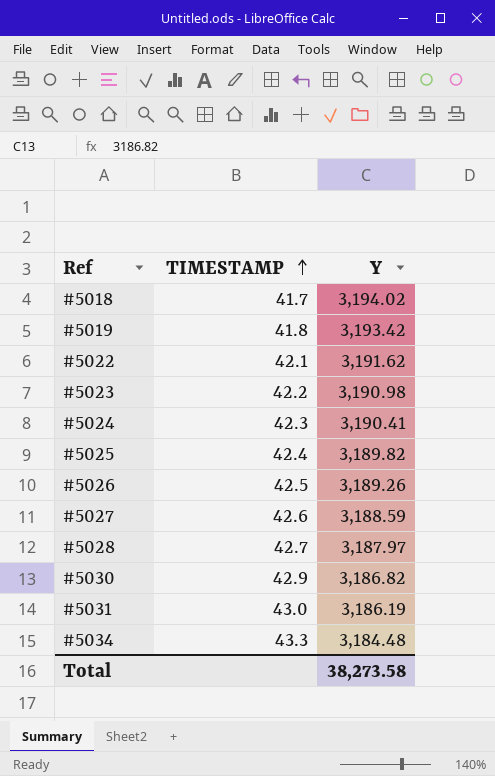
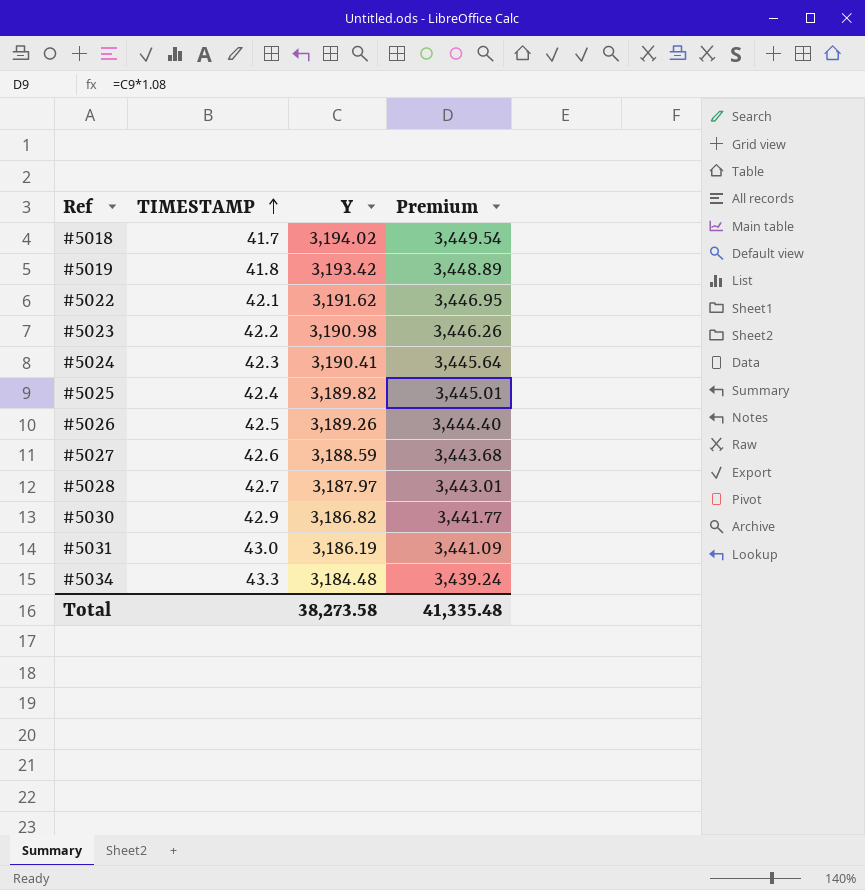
column Premium | formula: none -> [Y] * 1.08

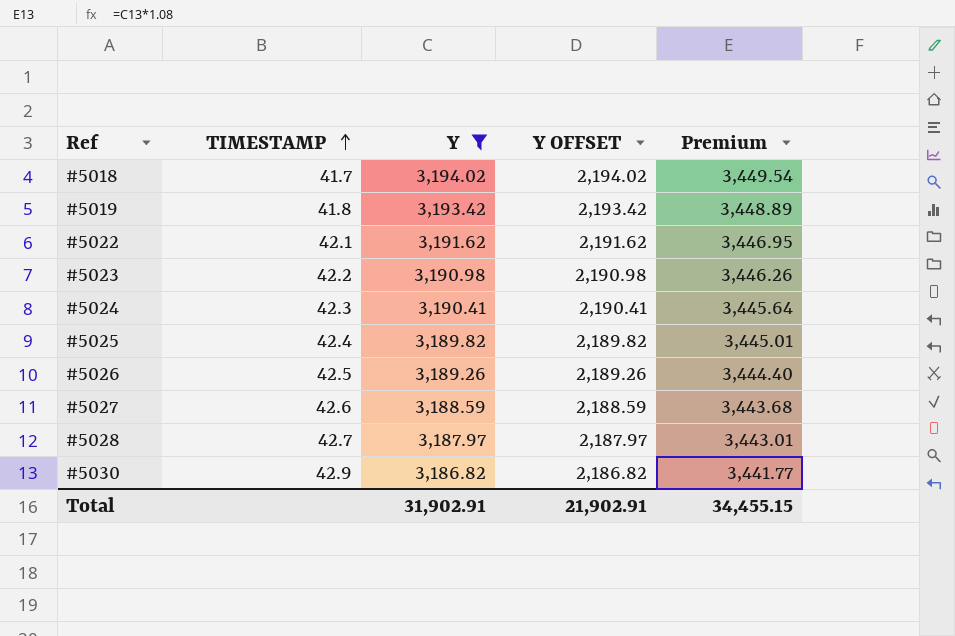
filter: none -> Y >= 3,186.82
column Y OFFSET | formula: none -> [Y] - 1000
Total | Y: 38,273.58 -> 31,902.91
Total | Premium: 41,335.48 -> 34,455.15

